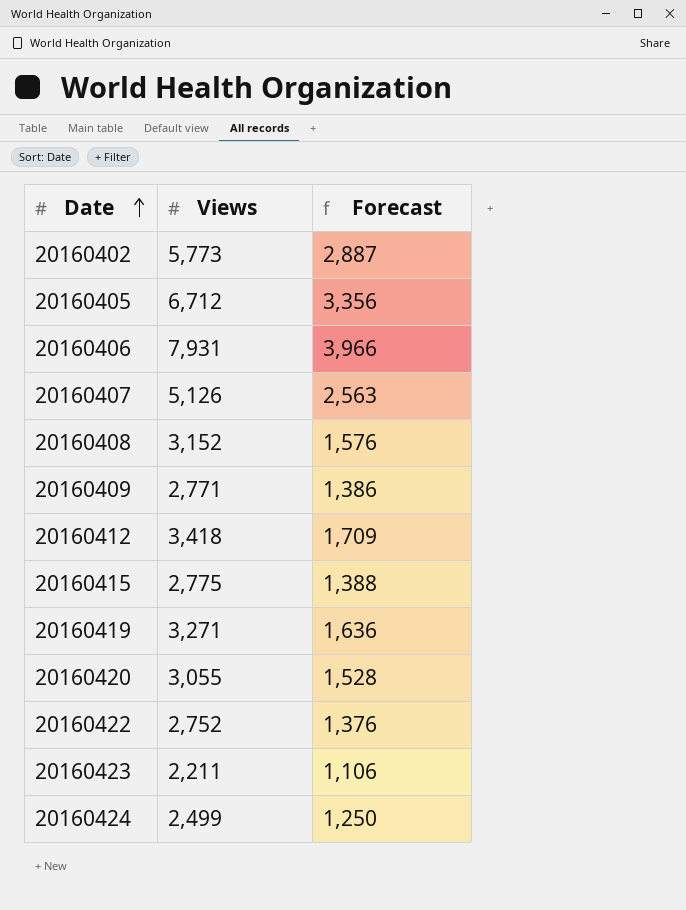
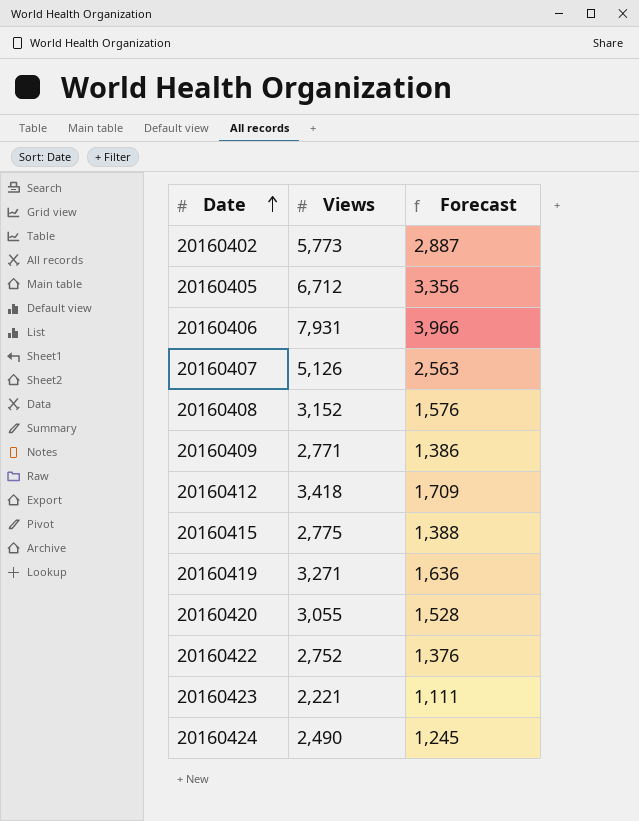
20160423 | Views: 2,211 -> 2,221
20160423 | Forecast: 1,106 -> 1,111
20160424 | Views: 2,499 -> 2,490
20160424 | Forecast: 1,250 -> 1,245

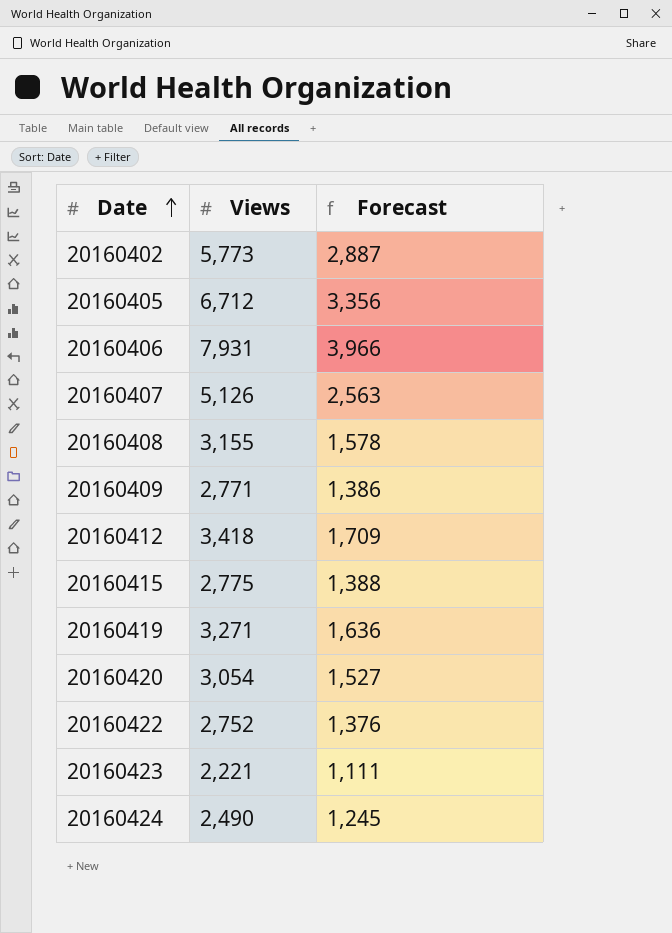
20160408 | Views: 3,152 -> 3,155
20160408 | Forecast: 1,576 -> 1,578
20160420 | Views: 3,055 -> 3,054
20160420 | Forecast: 1,528 -> 1,527

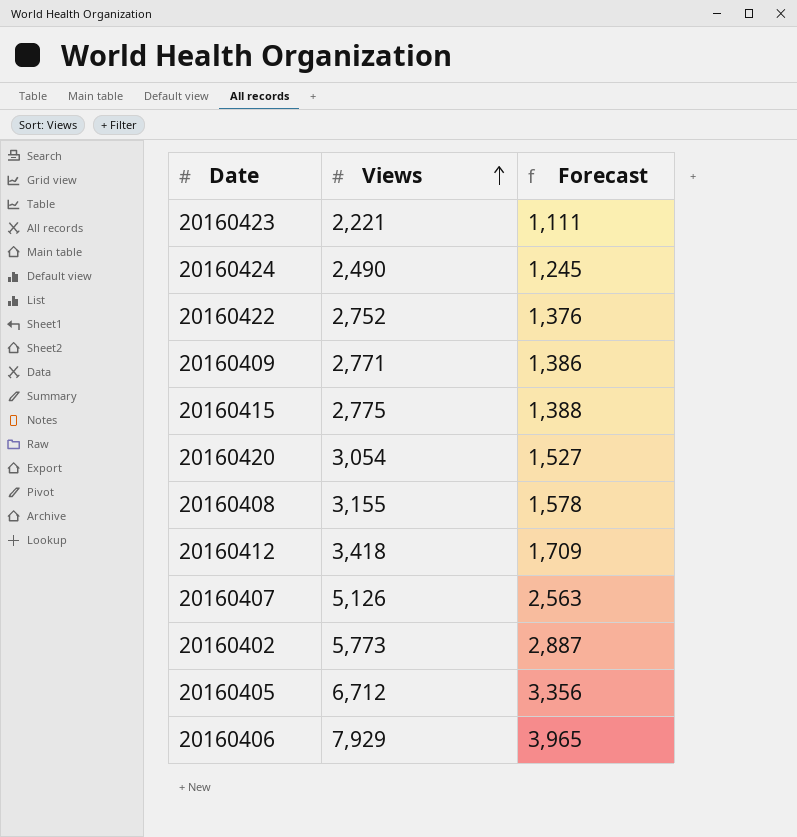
row order: Date ascending -> Views ascending
row 20160419: 3,271 | 1,636 -> none
20160406 | Views: 7,931 -> 7,929
20160406 | Forecast: 3,966 -> 3,965

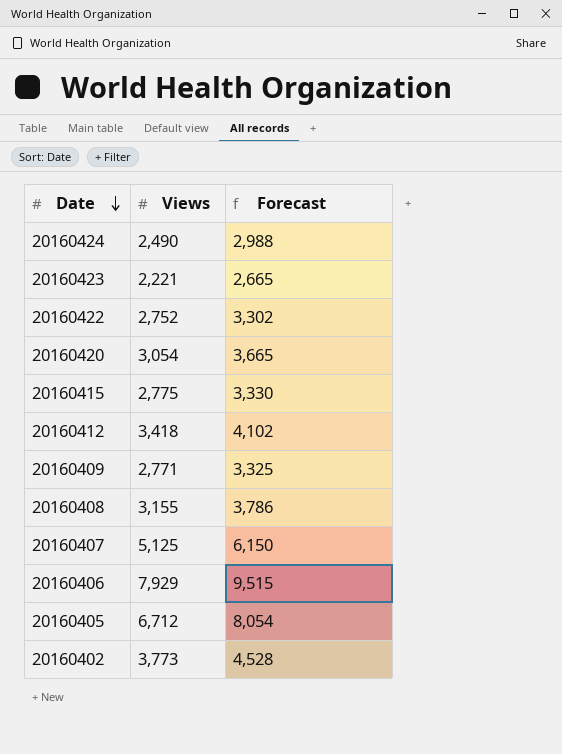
row order: Views ascending -> Date descending
column Forecast | formula: [Views] * 0.5 -> [Views] * 1.2
20160407 | Views: 5,126 -> 5,125
20160402 | Views: 5,773 -> 3,773

